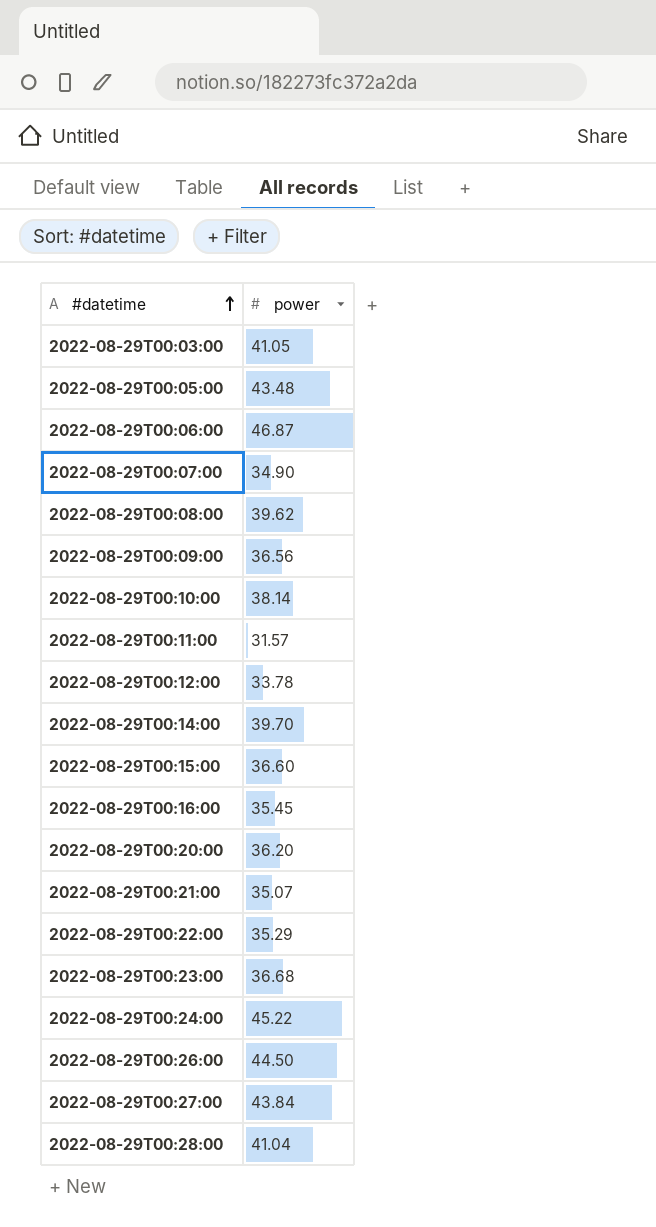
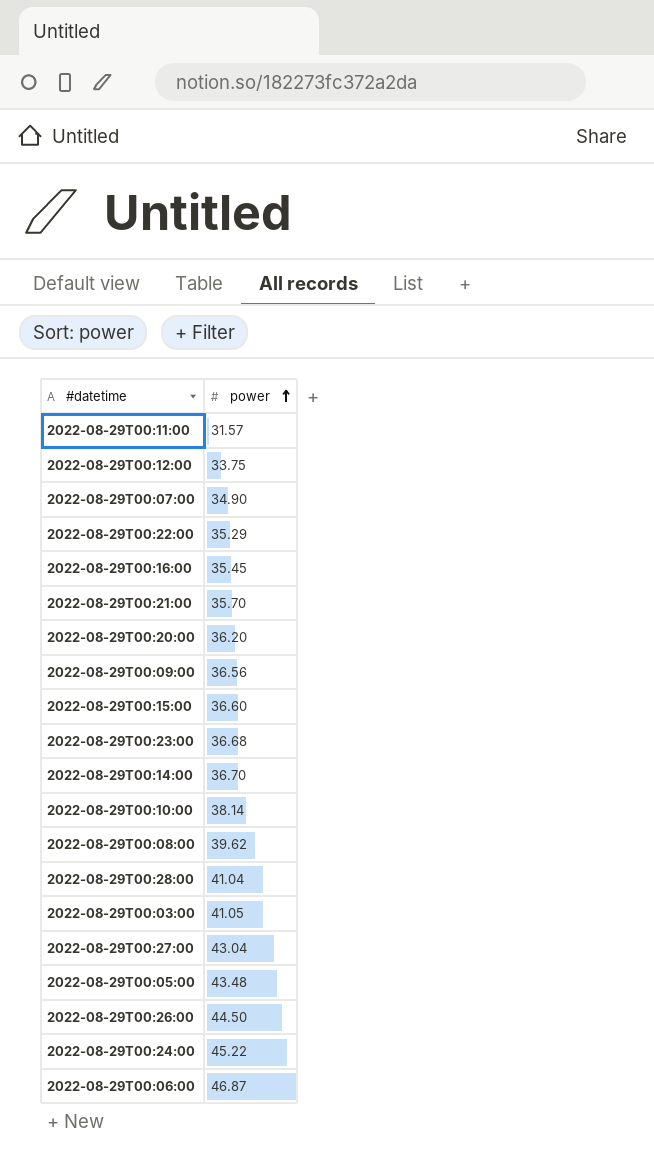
row order: #datetime ascending -> power ascending
2022-08-29T00:12:00 | power: 33.78 -> 33.75
2022-08-29T00:21:00 | power: 35.07 -> 35.70
2022-08-29T00:14:00 | power: 39.70 -> 36.70
2022-08-29T00:27:00 | power: 43.84 -> 43.04

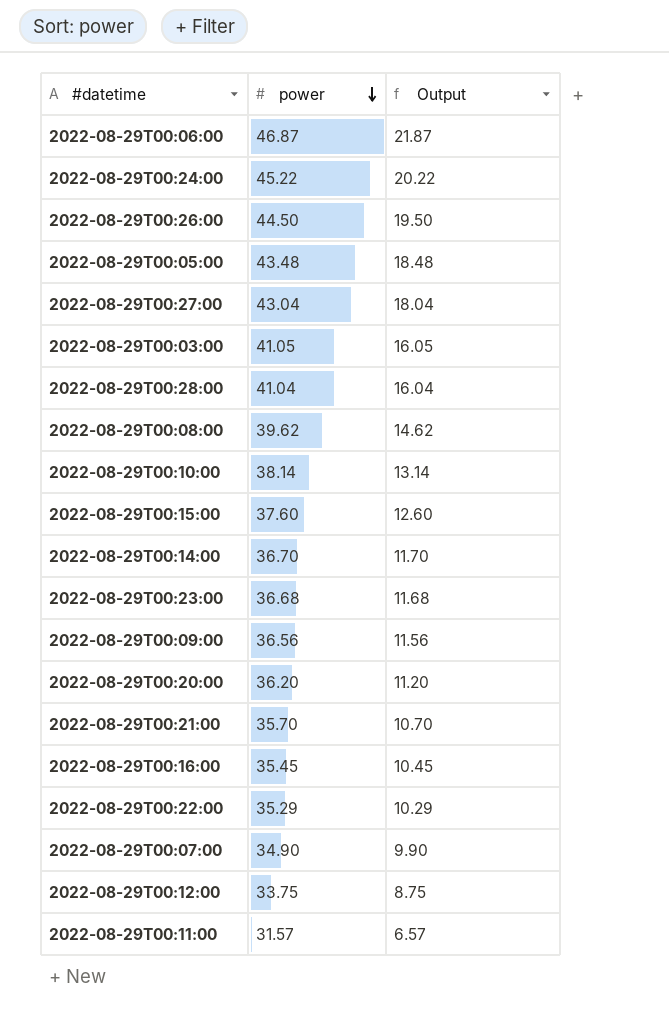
row order: power ascending -> power descending
column Output | formula: none -> [power] - 25
2022-08-29T00:15:00 | power: 36.60 -> 37.60

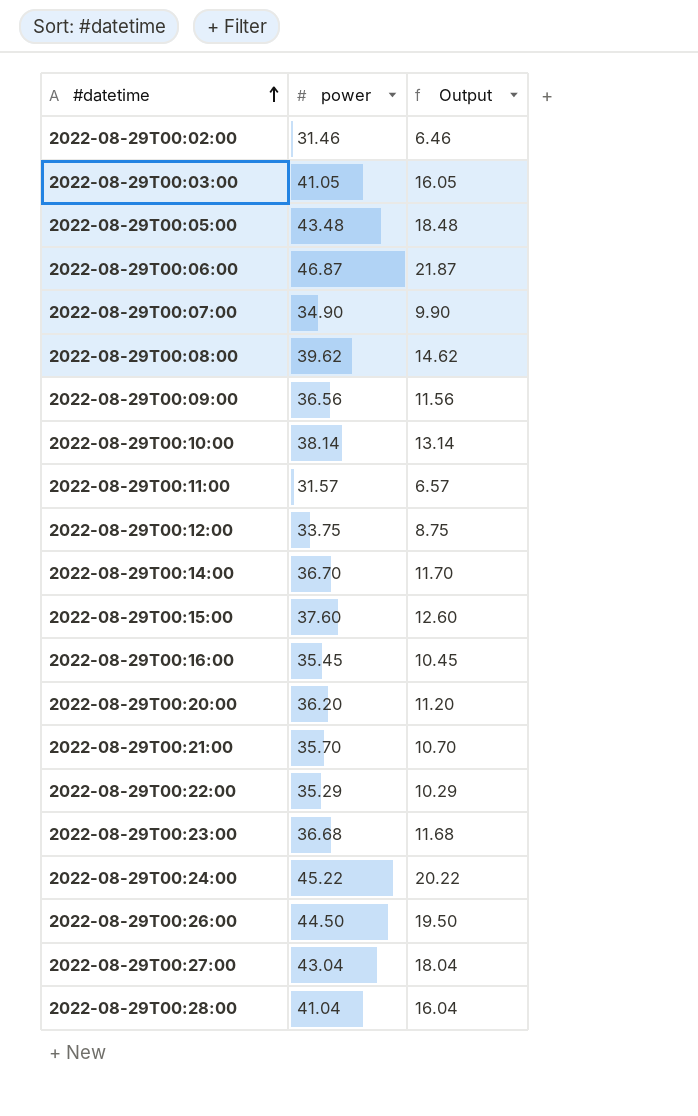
row order: power descending -> #datetime ascending
row 2022-08-29T00:02:00: none -> 31.46 | 6.46

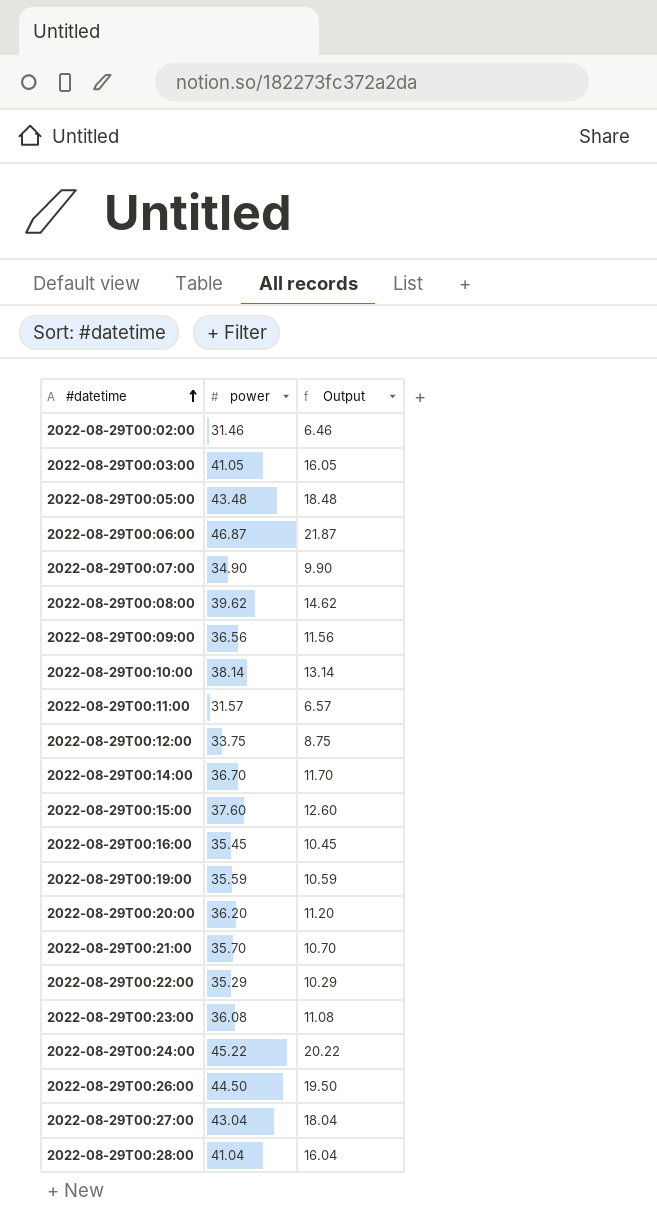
row 2022-08-29T00:19:00: none -> 35.59 | 10.59
2022-08-29T00:23:00 | power: 36.68 -> 36.08
2022-08-29T00:23:00 | Output: 11.68 -> 11.08

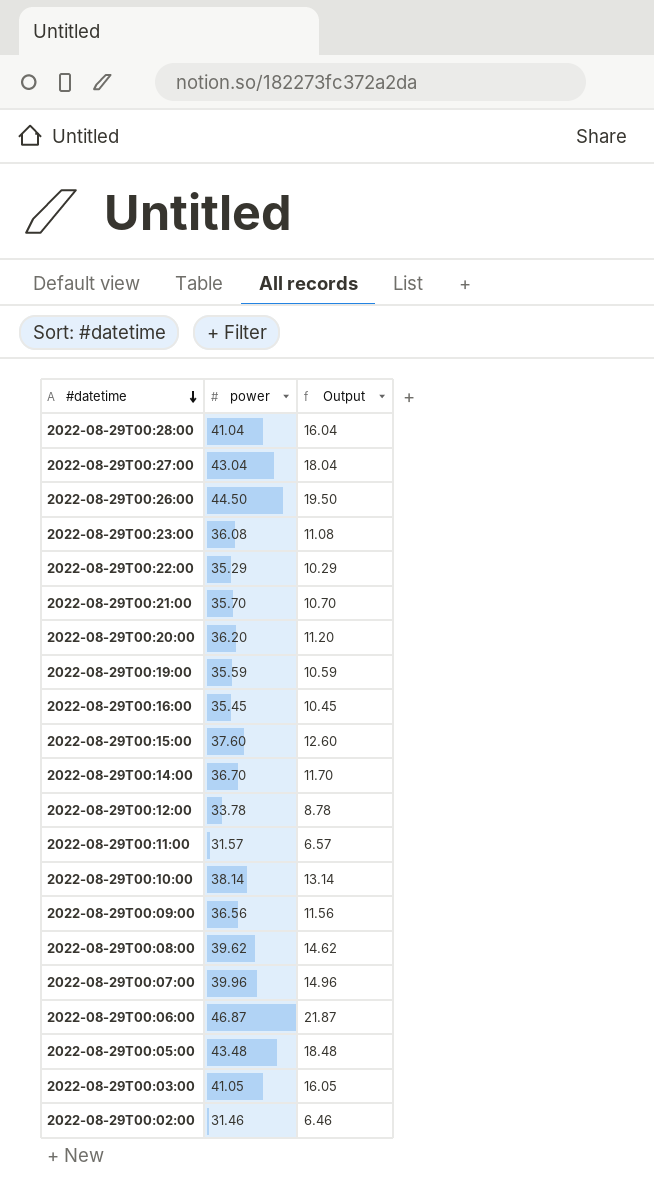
row order: #datetime ascending -> #datetime descending
row 2022-08-29T00:24:00: 45.22 | 20.22 -> none
2022-08-29T00:12:00 | power: 33.75 -> 33.78
2022-08-29T00:12:00 | Output: 8.75 -> 8.78
2022-08-29T00:07:00 | power: 34.90 -> 39.96
2022-08-29T00:07:00 | Output: 9.90 -> 14.96

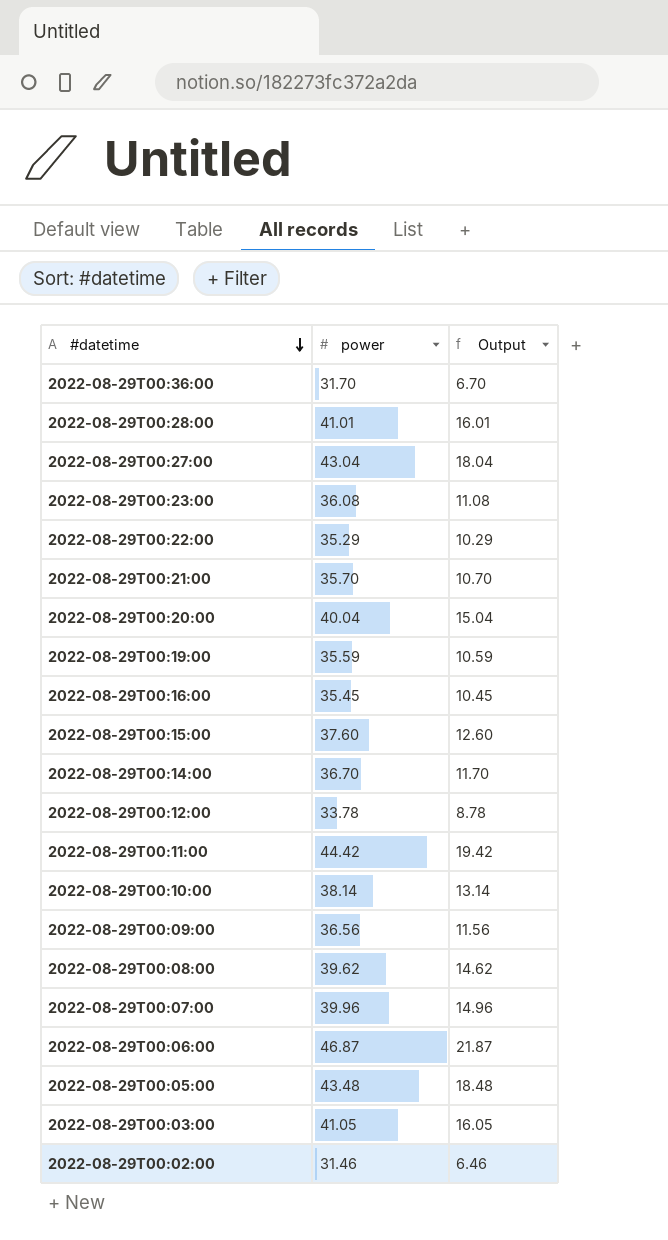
row 2022-08-29T00:26:00: 44.50 | 19.50 -> none
row 2022-08-29T00:36:00: none -> 31.70 | 6.70
2022-08-29T00:28:00 | power: 41.04 -> 41.01
2022-08-29T00:28:00 | Output: 16.04 -> 16.01
2022-08-29T00:20:00 | power: 36.20 -> 40.04
2022-08-29T00:20:00 | Output: 11.20 -> 15.04
2022-08-29T00:11:00 | power: 31.57 -> 44.42
2022-08-29T00:11:00 | Output: 6.57 -> 19.42

